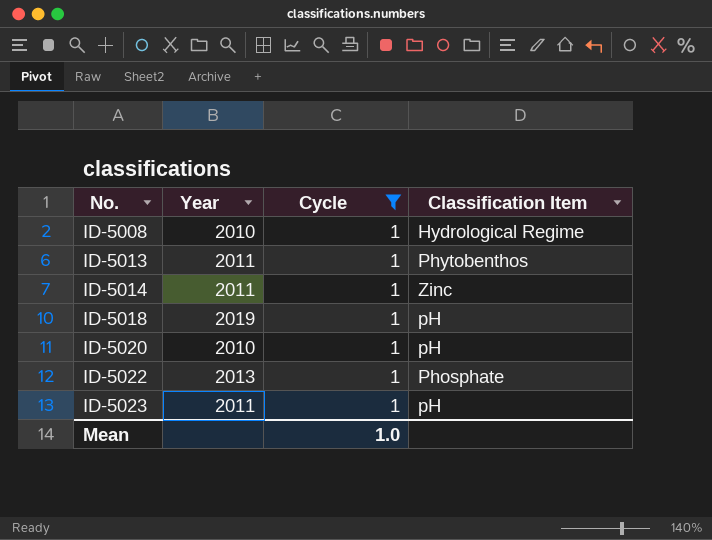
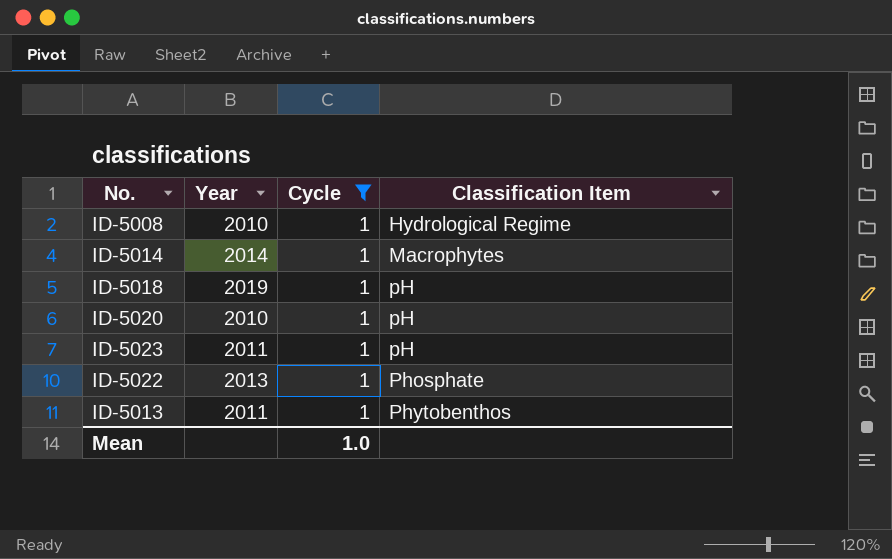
row order: No. ascending -> Classification Item ascending
ID-5014 | Year: 2011 -> 2014
ID-5014 | Classification Item: Zinc -> Macrophytes

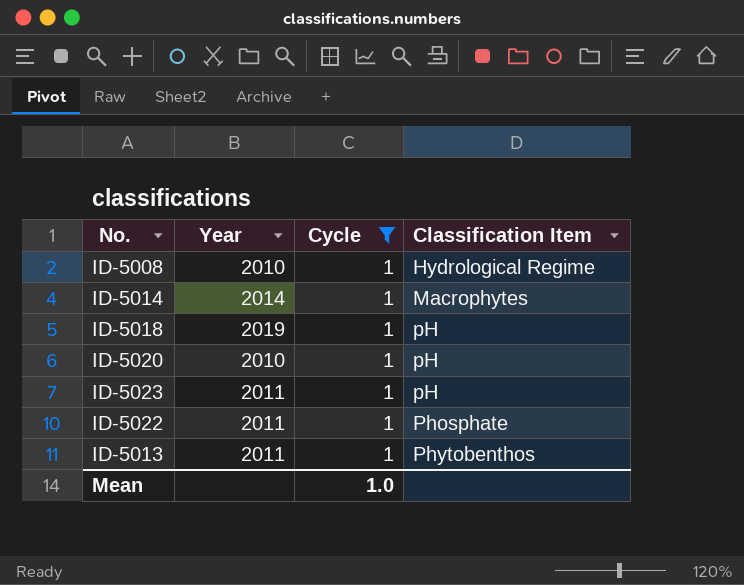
ID-5022 | Year: 2013 -> 2011

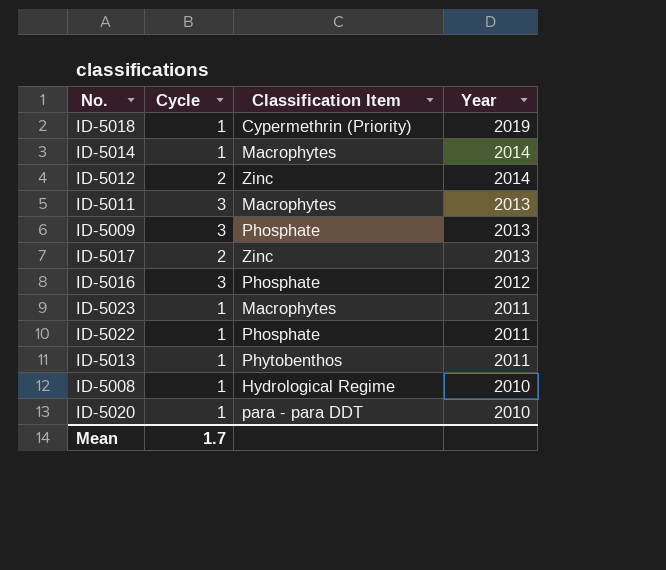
filter: Cycle = 1 -> none
row order: Classification Item ascending -> Year descending
column Year | position: 2 -> 4
ID-5018 | Classification Item: pH -> Cypermethrin (Priority)
ID-5023 | Classification Item: pH -> Macrophytes
ID-5020 | Classification Item: pH -> para - para DDT
Mean | Cycle: 1.0 -> 1.7

